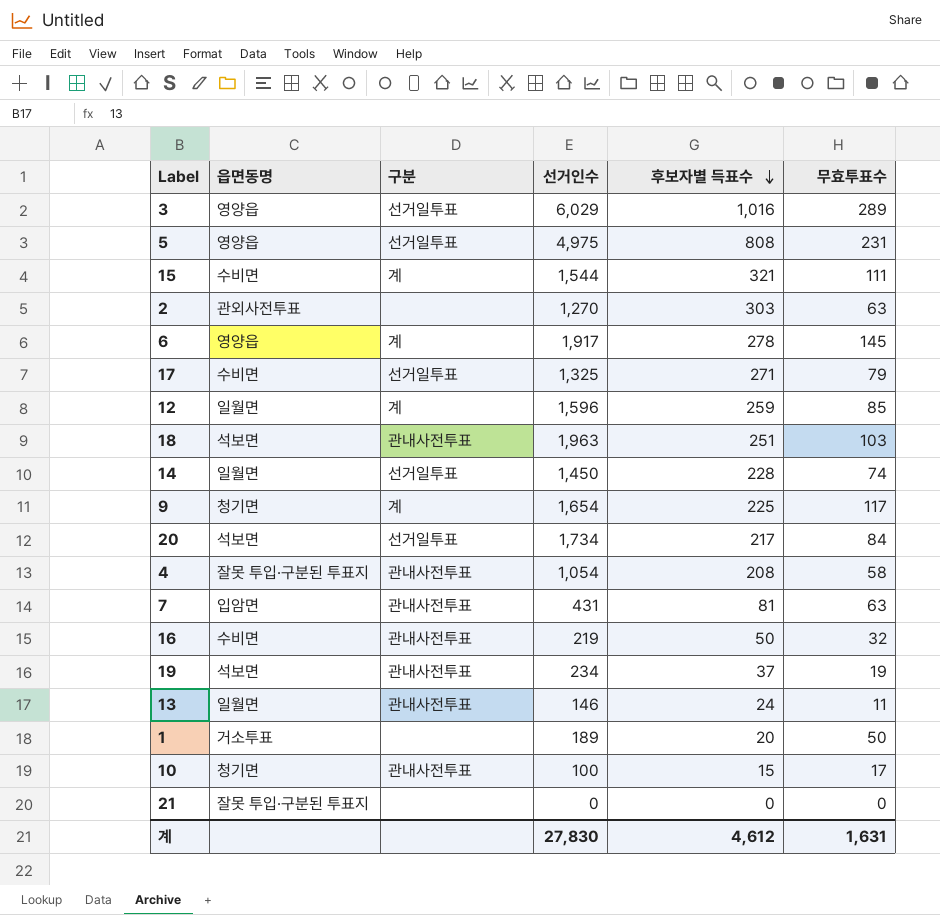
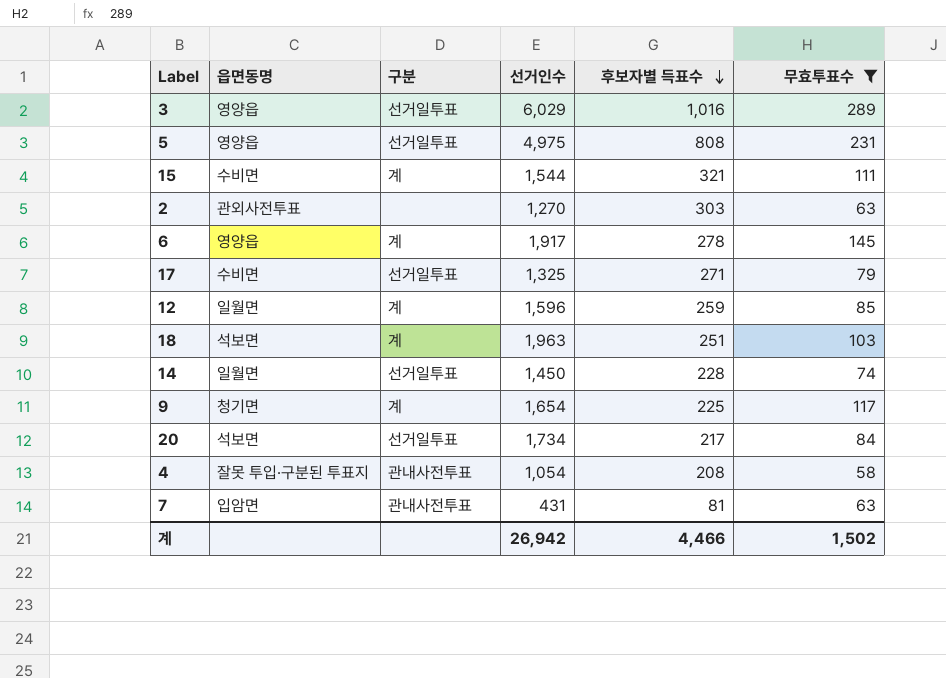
filter: none -> 무효투표수 >= 58
18 | 구분: 관내사전투표 -> 계
계 | 선거인수: 27,830 -> 26,942
계 | 후보자별 득표수: 4,612 -> 4,466
계 | 무효투표수: 1,631 -> 1,502

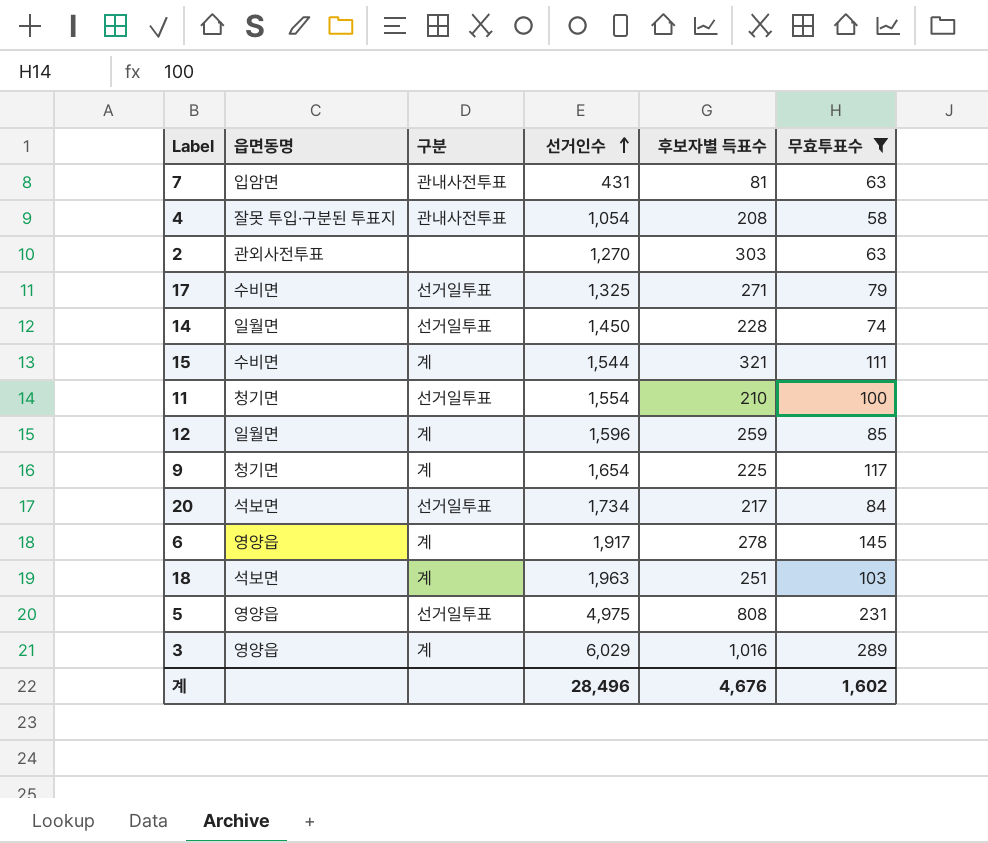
row order: 후보자별 득표수 descending -> 선거인수 ascending
row 11: none -> 청기면 | 선거일투표 | 1,554 | 210 | 100
3 | 구분: 선거일투표 -> 계
계 | 선거인수: 26,942 -> 28,496
계 | 후보자별 득표수: 4,466 -> 4,676
계 | 무효투표수: 1,502 -> 1,602

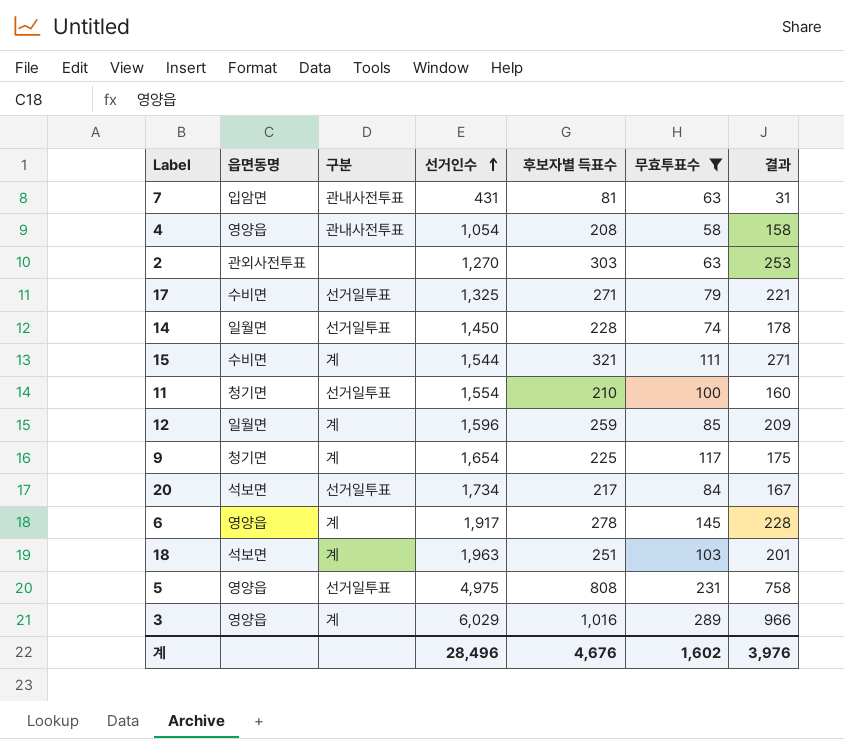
column 결과 | formula: none -> [후보자별 득표수] - 50
4 | 읍면동명: 잘못 투입·구분된 투표지 -> 영양읍

